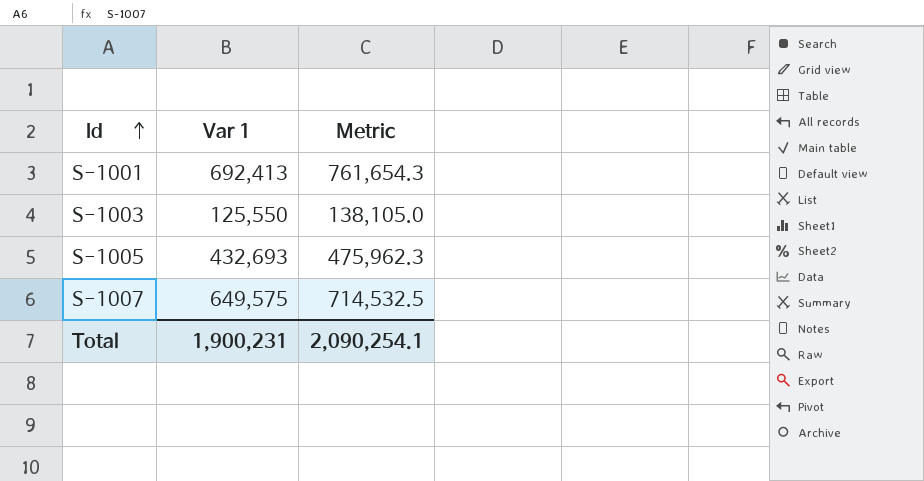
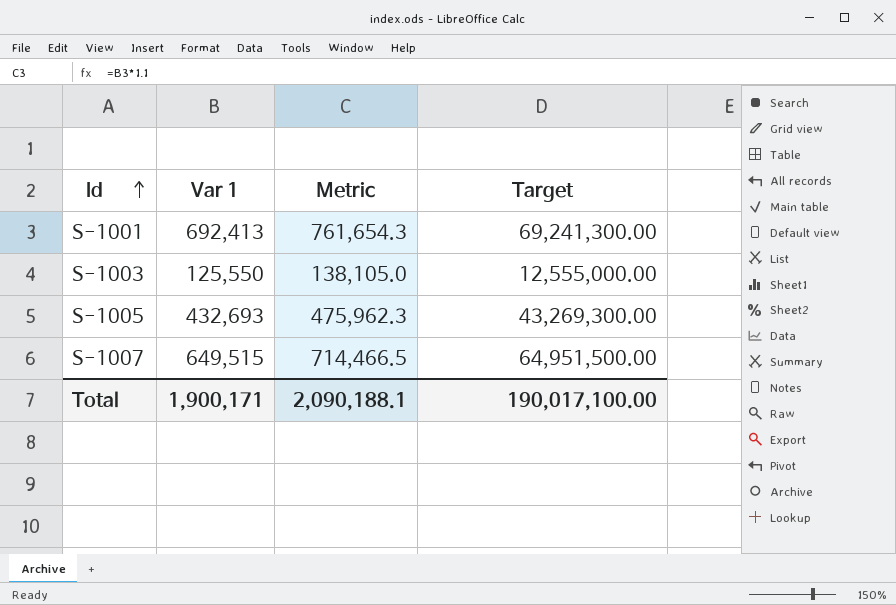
column Target | formula: none -> [Var 1] * 100
S-1007 | Var 1: 649,575 -> 649,515
S-1007 | Metric: 714,532.5 -> 714,466.5
Total | Var 1: 1,900,231 -> 1,900,171
Total | Metric: 2,090,254.1 -> 2,090,188.1

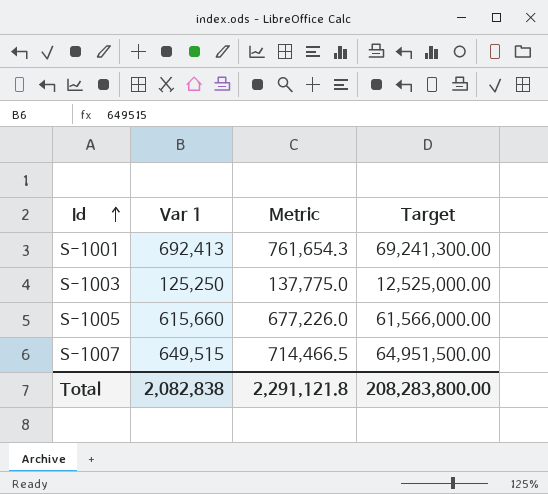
S-1003 | Var 1: 125,550 -> 125,250
S-1003 | Metric: 138,105.0 -> 137,775.0
S-1003 | Target: 12,555,000.00 -> 12,525,000.00
S-1005 | Var 1: 432,693 -> 615,660
S-1005 | Metric: 475,962.3 -> 677,226.0
S-1005 | Target: 43,269,300.00 -> 61,566,000.00
Total | Var 1: 1,900,171 -> 2,082,838
Total | Metric: 2,090,188.1 -> 2,291,121.8
Total | Target: 190,017,100.00 -> 208,283,800.00

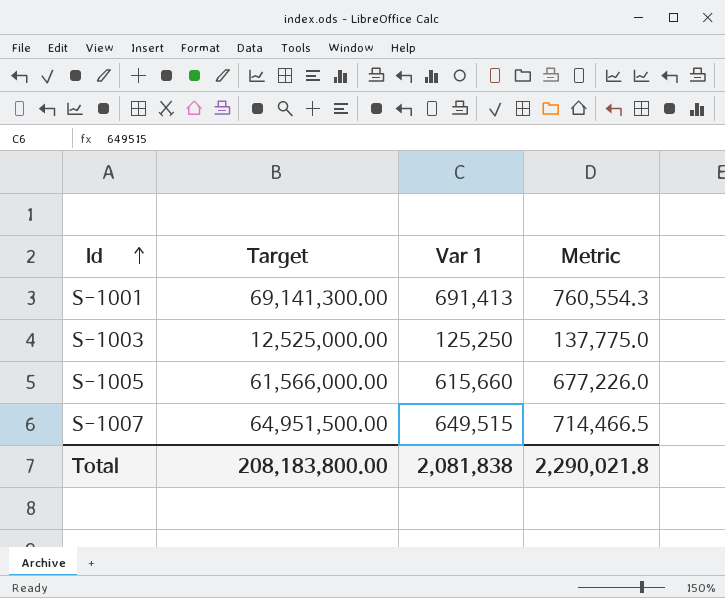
column Target | position: 4 -> 2
S-1001 | Target: 69,241,300.00 -> 69,141,300.00
S-1001 | Var 1: 692,413 -> 691,413
S-1001 | Metric: 761,654.3 -> 760,554.3
Total | Target: 208,283,800.00 -> 208,183,800.00
Total | Var 1: 2,082,838 -> 2,081,838
Total | Metric: 2,291,121.8 -> 2,290,021.8

